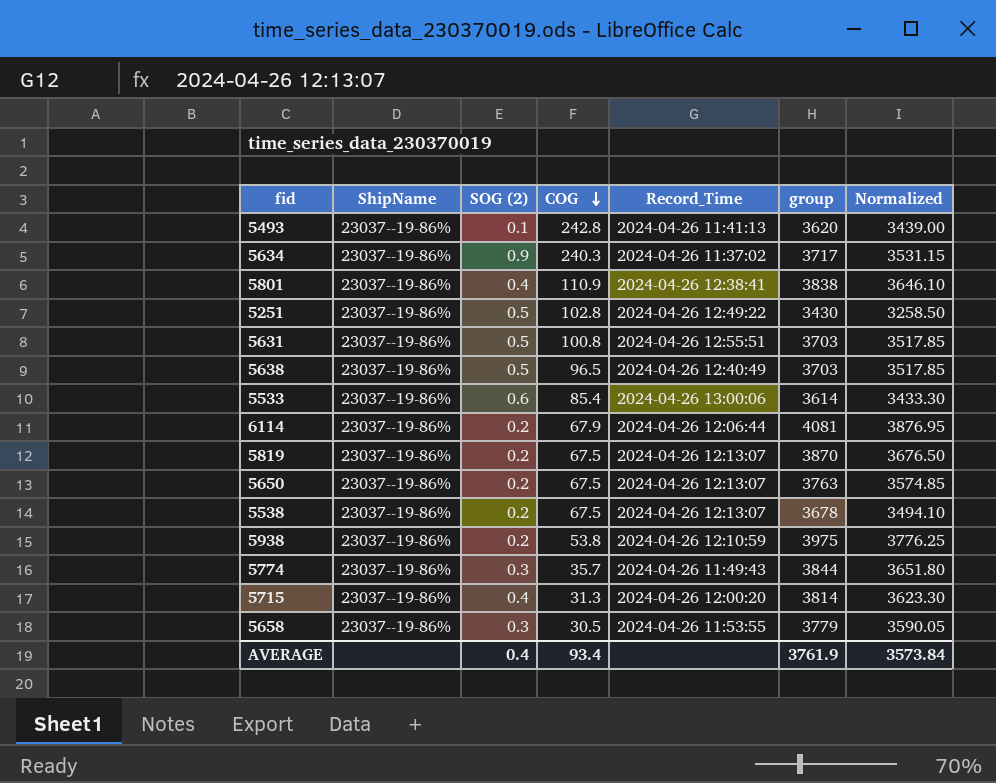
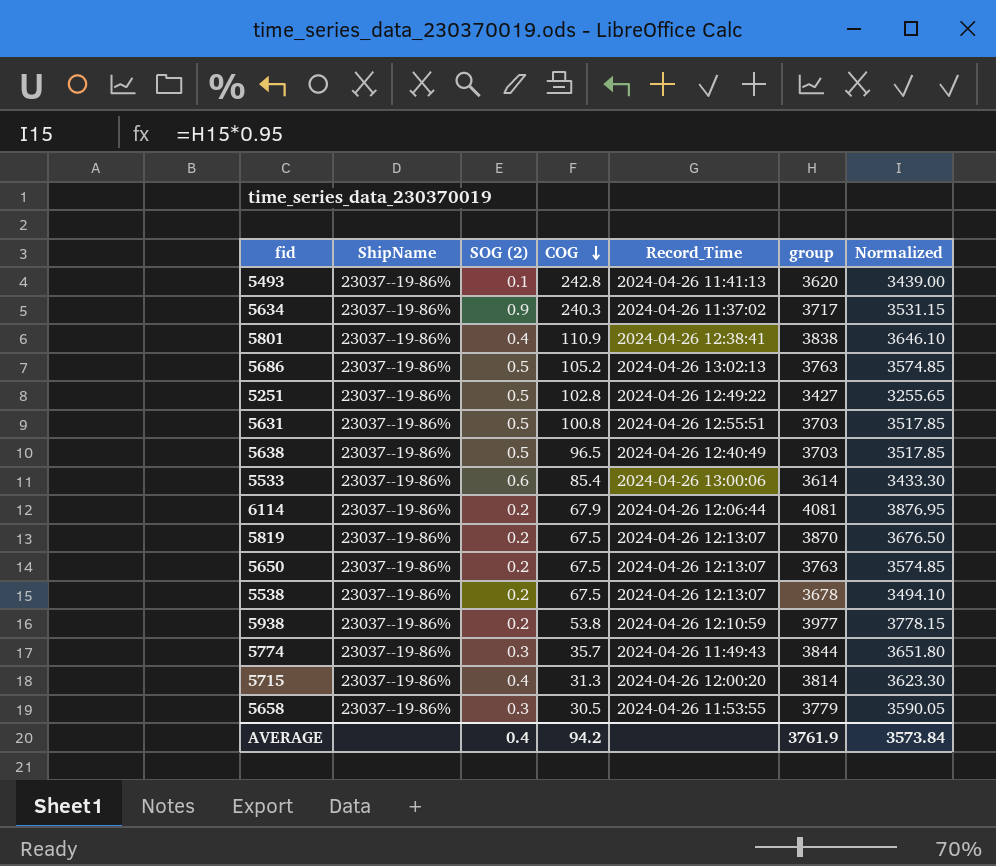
row 5686: none -> 23037--19-86% | 0.5 | 105.2 | 2024-04-26 13:02:13 | 3763 | 3574.85
5251 | group: 3430 -> 3427
5251 | Normalized: 3258.50 -> 3255.65
5938 | group: 3975 -> 3977
5938 | Normalized: 3776.25 -> 3778.15
AVERAGE | COG: 93.4 -> 94.2

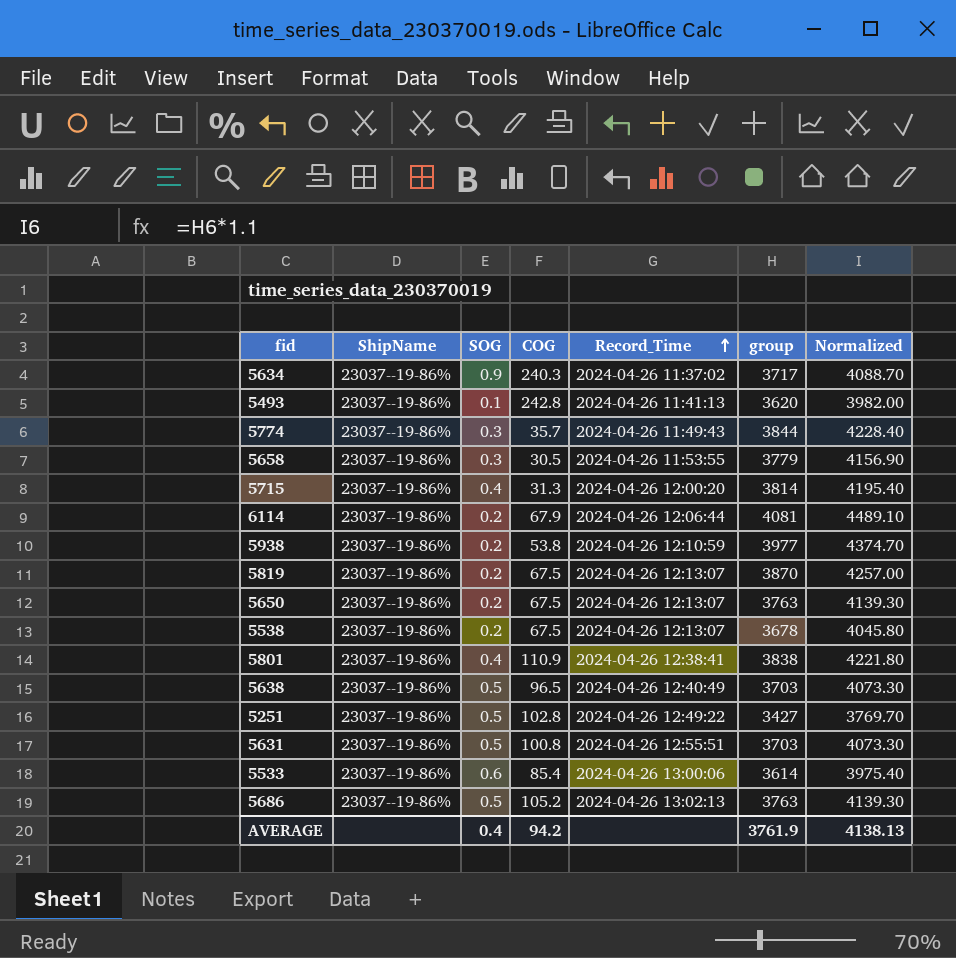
row order: COG descending -> Record_Time ascending
column name: SOG (2) -> SOG
column Normalized | formula: [group] * 0.95 -> [group] * 1.1
AVERAGE | Normalized: 3573.84 -> 4138.13

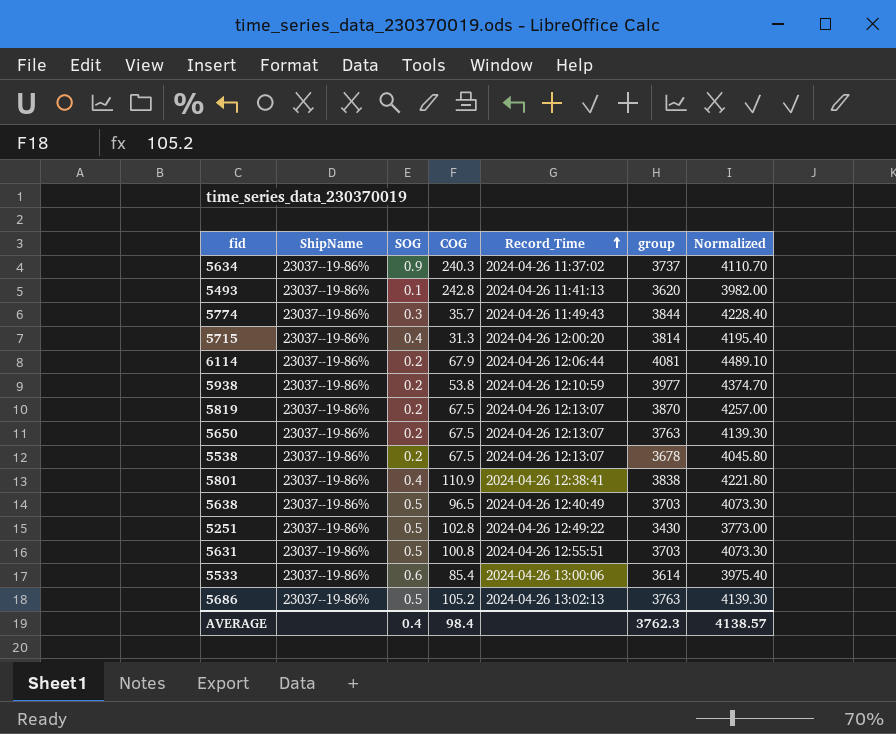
row 5658: 23037--19-86% | 0.3 | 30.5 | 2024-04-26 11:53:55 | 3779 | 4156.90 -> none
5634 | group: 3717 -> 3737
5634 | Normalized: 4088.70 -> 4110.70
5251 | group: 3427 -> 3430
5251 | Normalized: 3769.70 -> 3773.00
AVERAGE | COG: 94.2 -> 98.4
AVERAGE | group: 3761.9 -> 3762.3
AVERAGE | Normalized: 4138.13 -> 4138.57

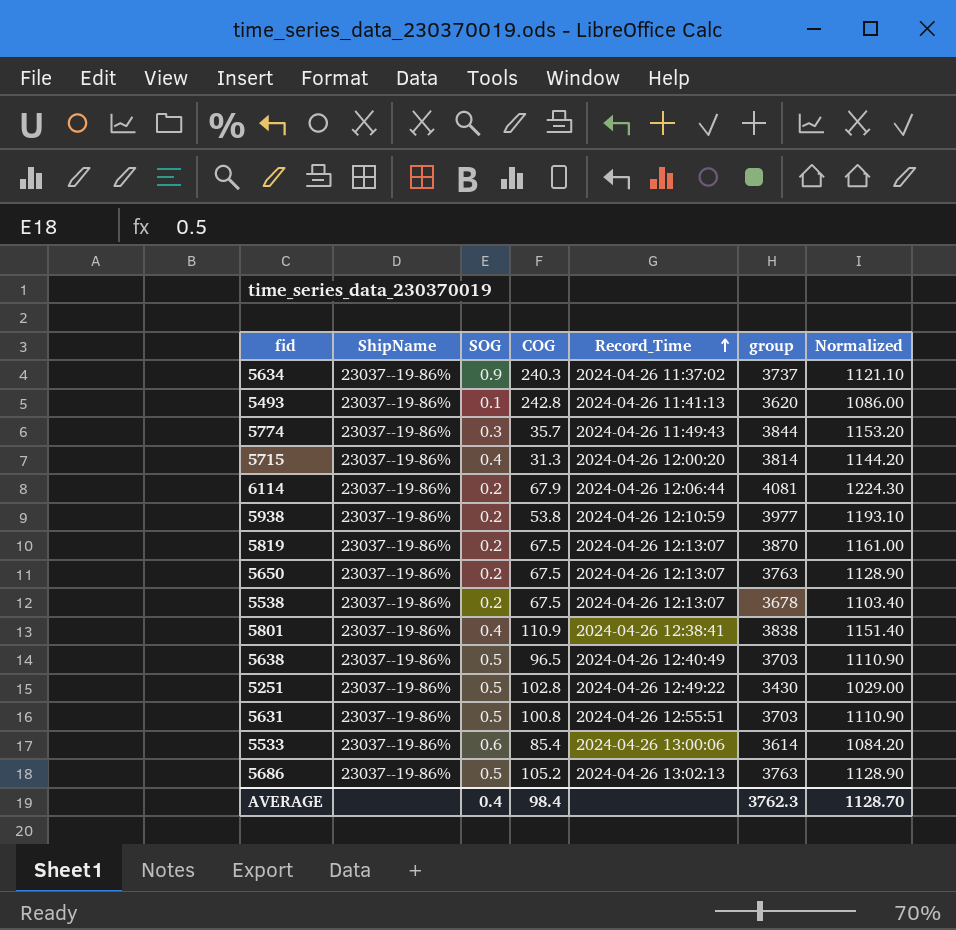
column Normalized | formula: [group] * 1.1 -> [group] * 0.3
AVERAGE | Normalized: 4138.57 -> 1128.70

